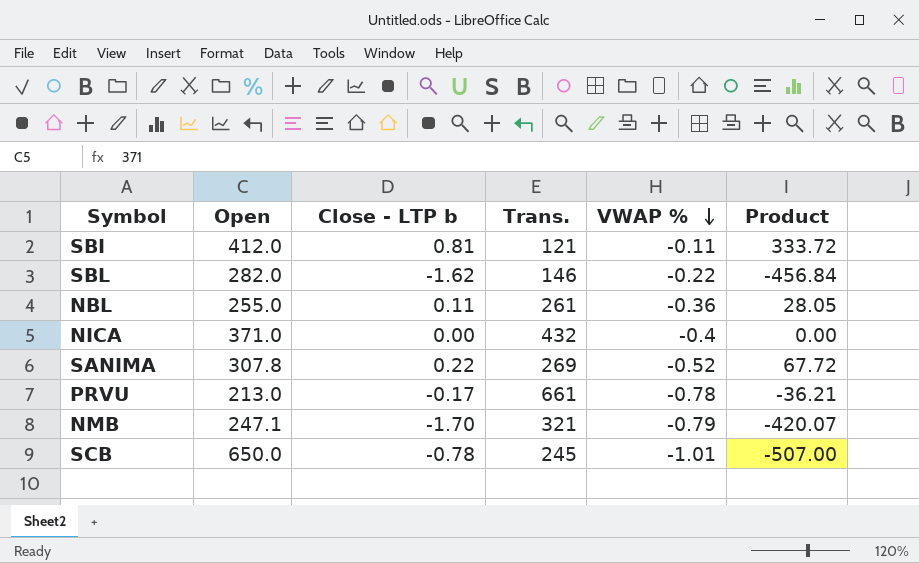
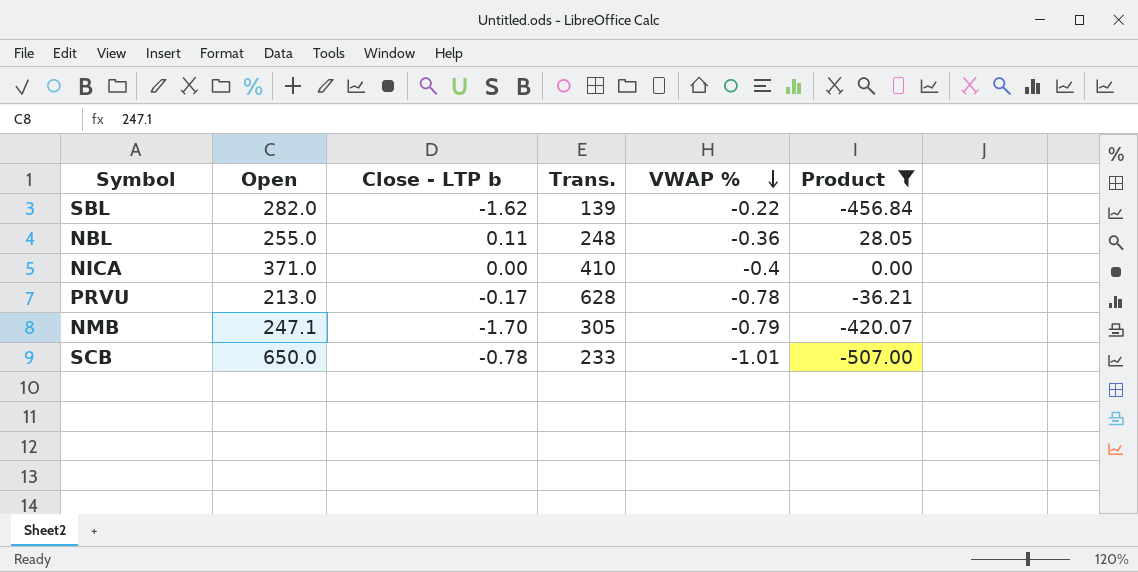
filter: none -> Product <= 28.05
SBL | Trans.: 146 -> 139
NBL | Trans.: 261 -> 248
NICA | Trans.: 432 -> 410
PRVU | Trans.: 661 -> 628
NMB | Trans.: 321 -> 305
SCB | Trans.: 245 -> 233

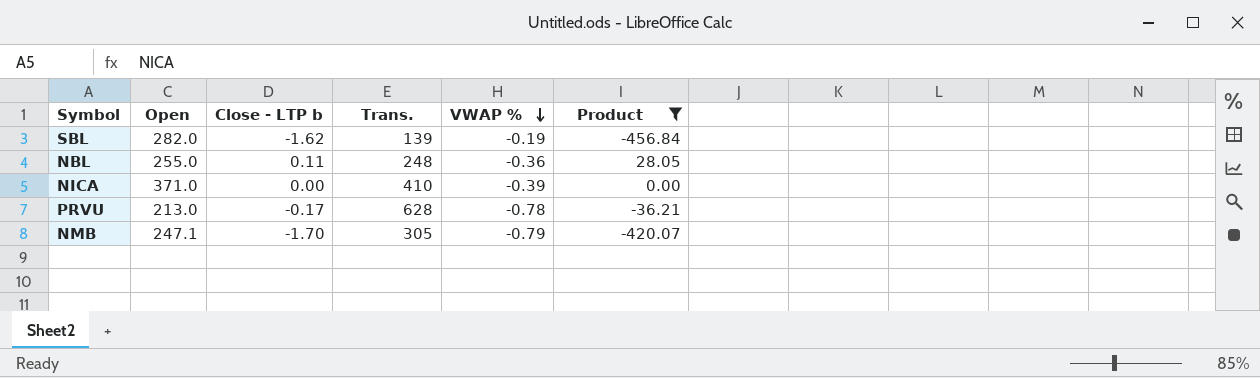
row SCB: 650.0 | -0.78 | 233 | -1.01 | -507.00 -> none
SBL | VWAP %: -0.22 -> -0.19
NICA | VWAP %: -0.4 -> -0.39

